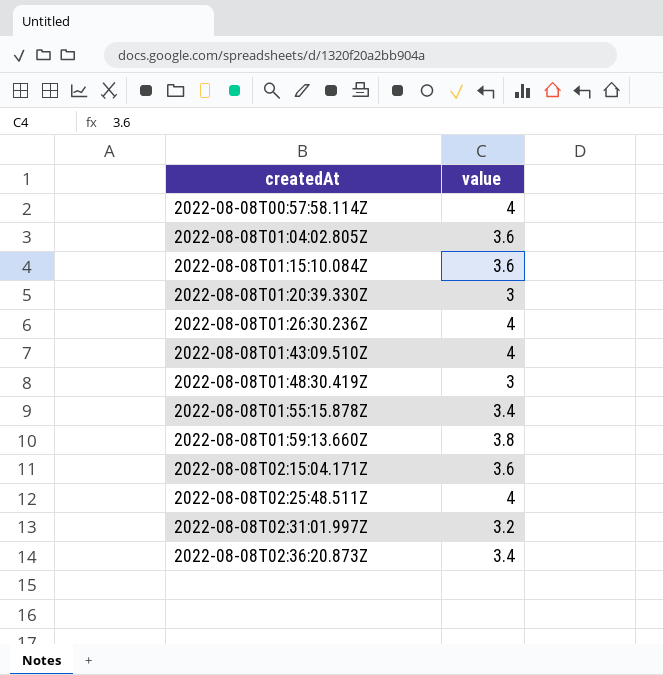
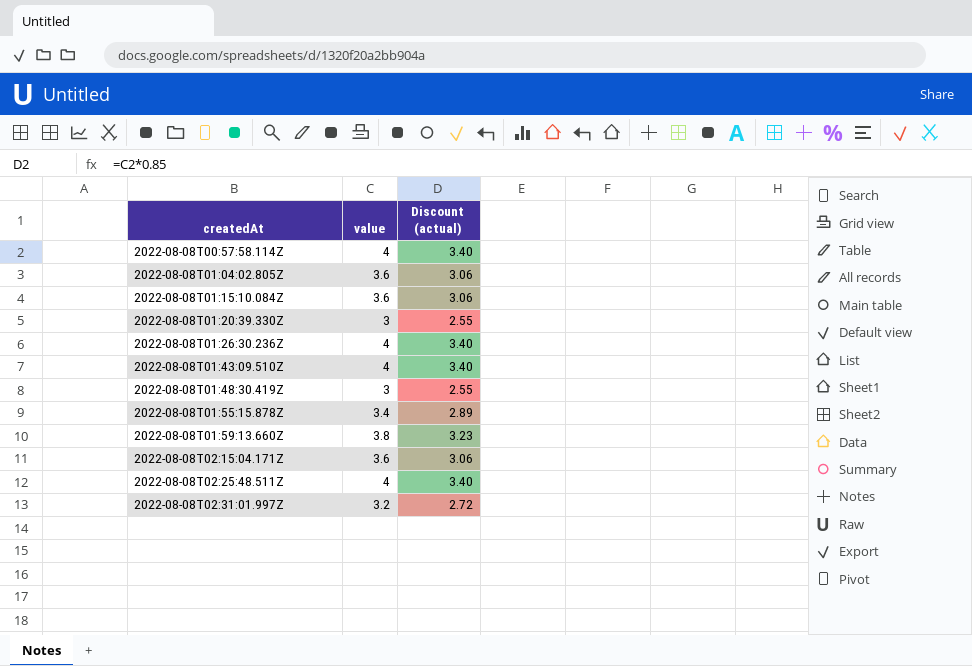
column Discount (actual) | formula: none -> [value] * 0.85
row 2022-08-08T02:36:20.873Z: 3.4 -> none

